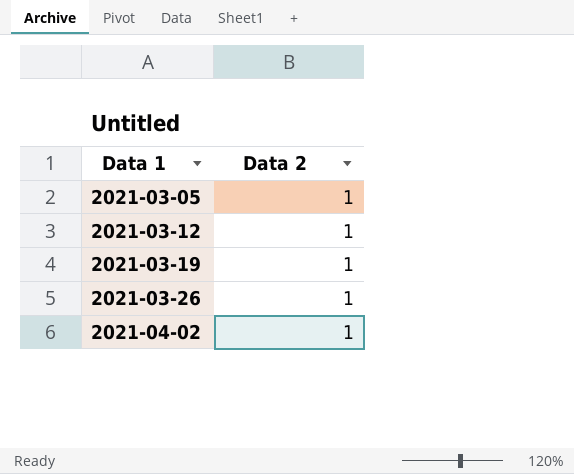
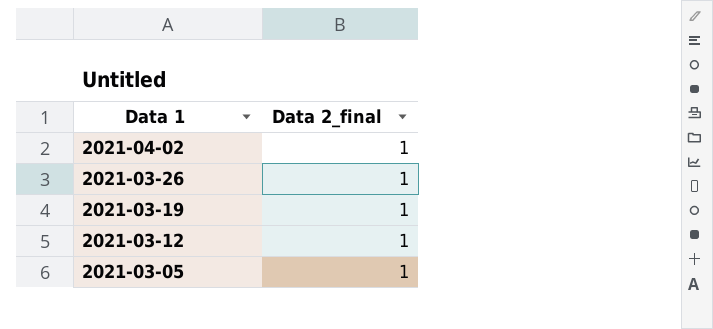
row order: Data 1 ascending -> Data 1 descending
column name: Data 2 -> Data 2_final

